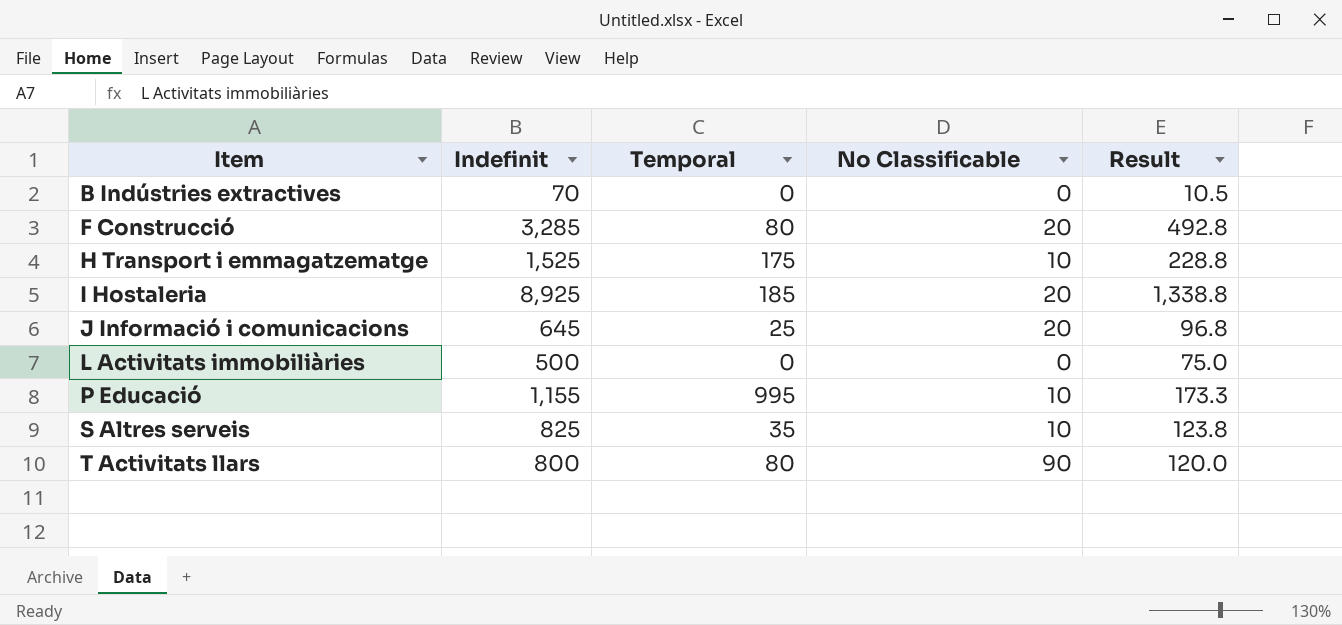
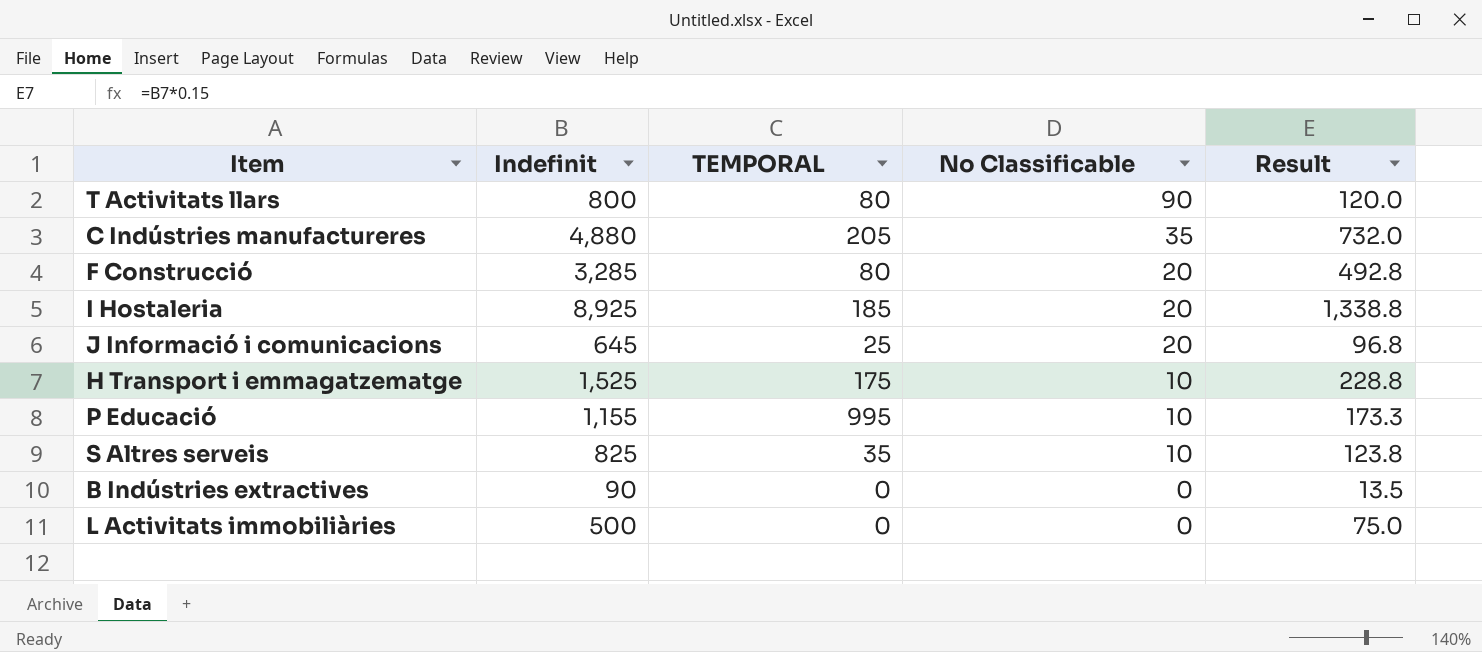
row order: Item ascending -> No Classificable descending
column name: Temporal -> TEMPORAL
row C Indústries manufactureres: none -> 4,880 | 205 | 35 | 732.0
B Indústries extractives | Indefinit: 70 -> 90
B Indústries extractives | Result: 10.5 -> 13.5

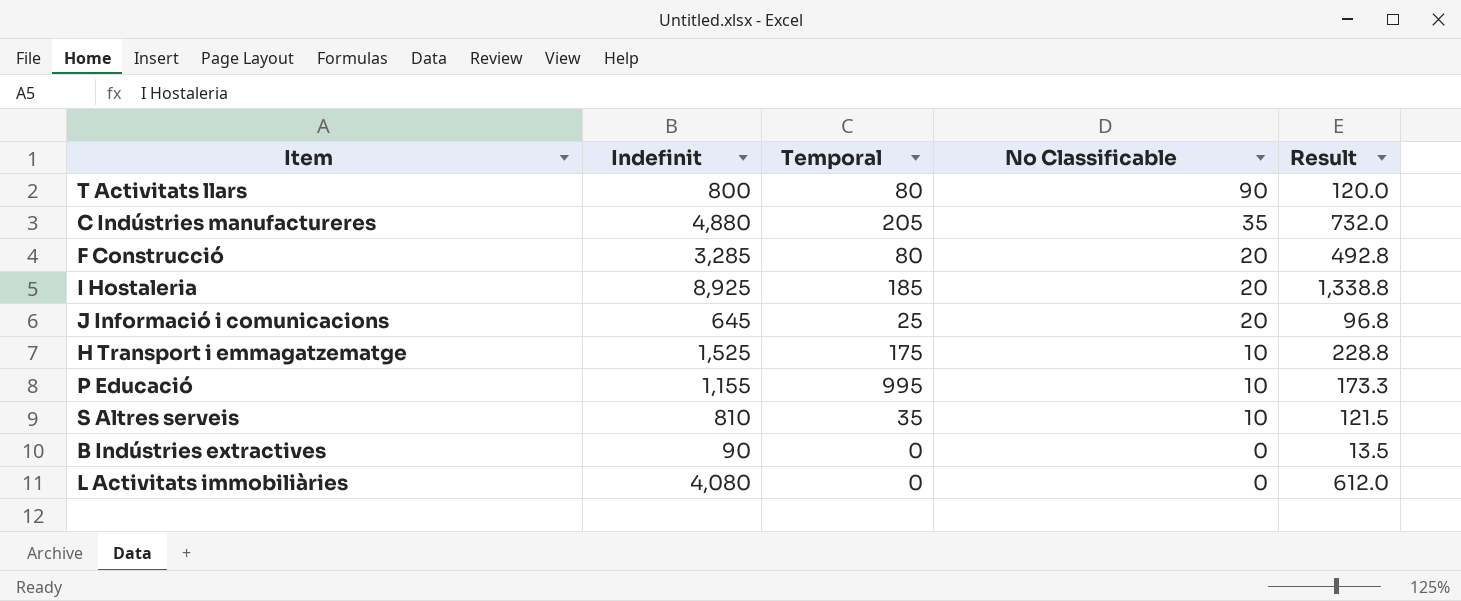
column name: TEMPORAL -> Temporal
S Altres serveis | Indefinit: 825 -> 810
S Altres serveis | Result: 123.8 -> 121.5
L Activitats immobiliàries | Indefinit: 500 -> 4,080
L Activitats immobiliàries | Result: 75.0 -> 612.0

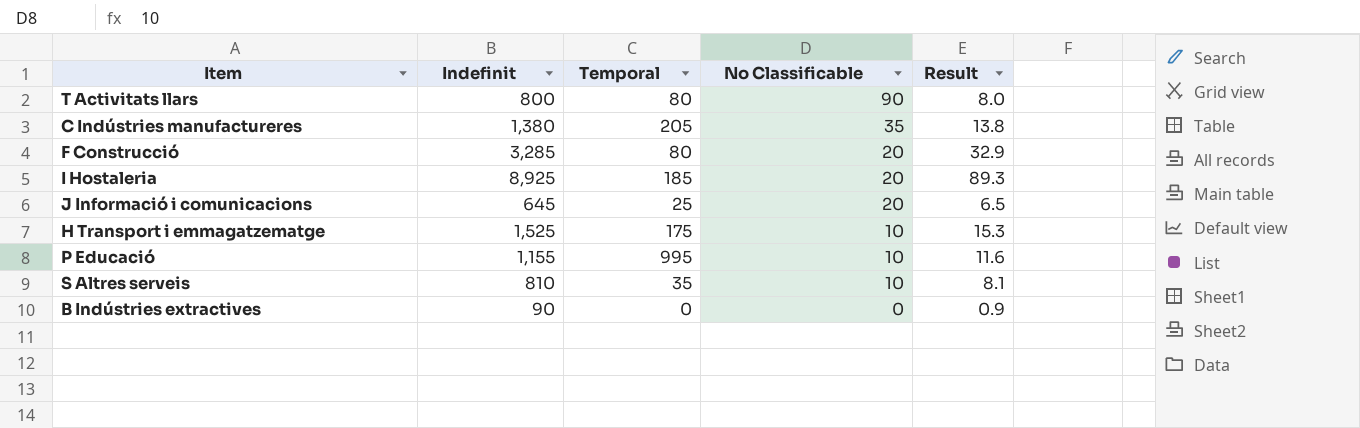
column Result | formula: [Indefinit] * 0.15 -> [Indefinit] * 0.01
row L Activitats immobiliàries: 4,080 | 0 | 0 | 612.0 -> none
C Indústries manufactureres | Indefinit: 4,880 -> 1,380

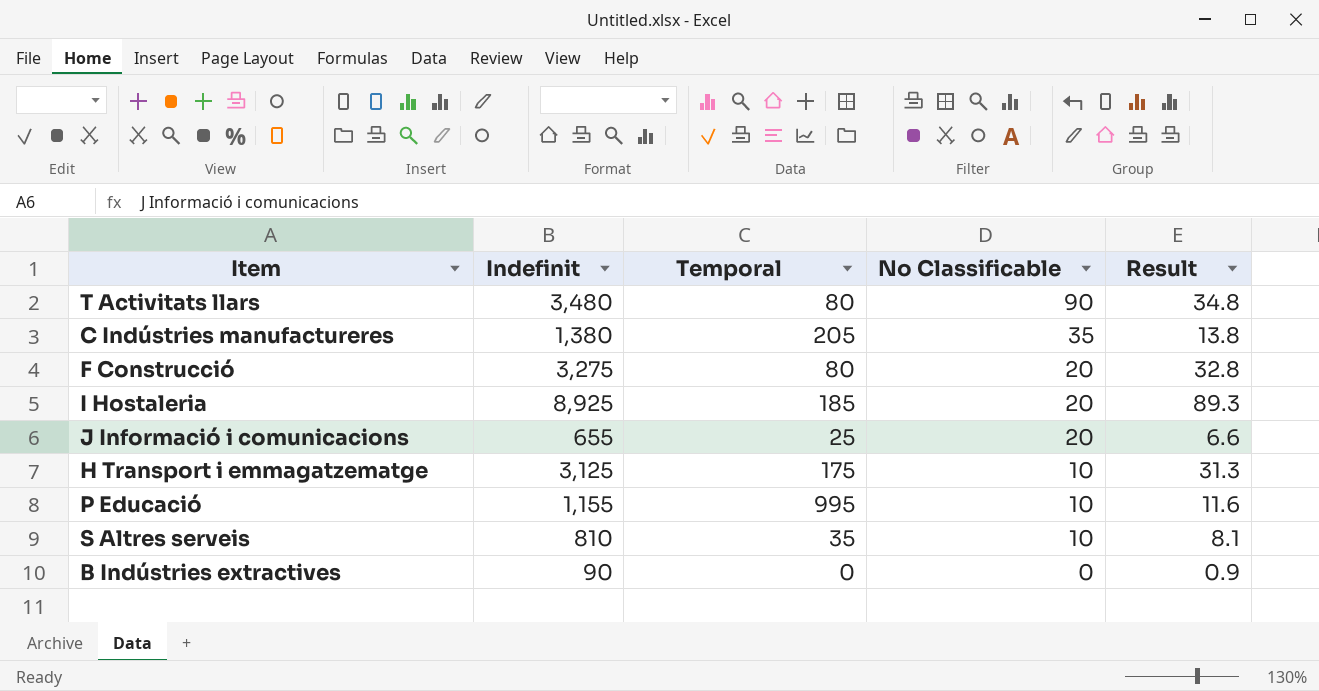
T Activitats llars | Indefinit: 800 -> 3,480
T Activitats llars | Result: 8.0 -> 34.8
F Construcció | Indefinit: 3,285 -> 3,275
F Construcció | Result: 32.9 -> 32.8
J Informació i comunicacions | Indefinit: 645 -> 655
J Informació i comunicacions | Result: 6.5 -> 6.6
H Transport i emmagatzematge | Indefinit: 1,525 -> 3,125
H Transport i emmagatzematge | Result: 15.3 -> 31.3

